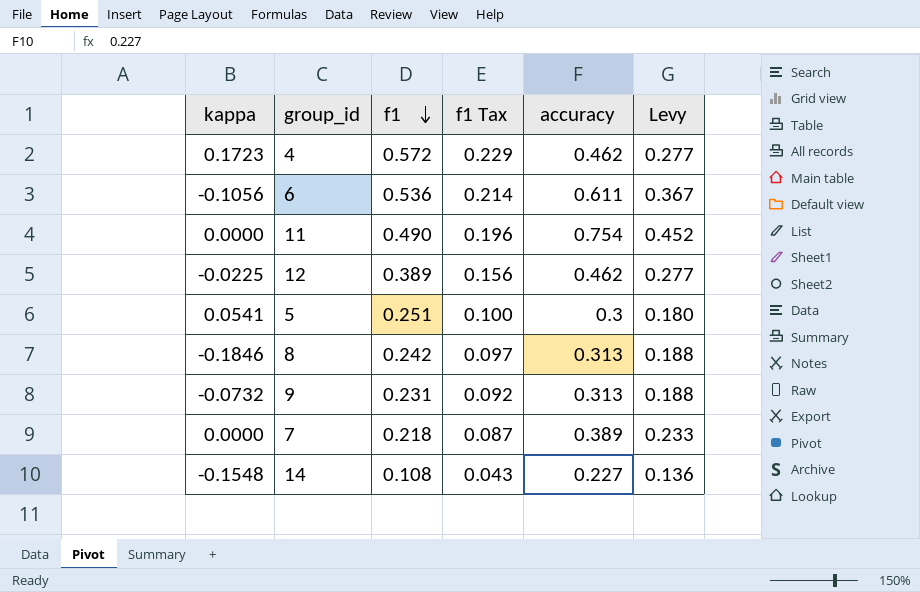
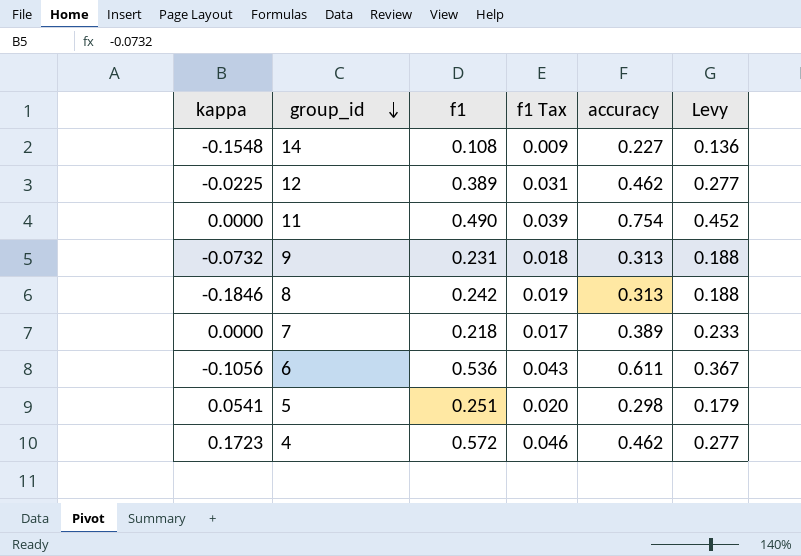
row order: f1 descending -> group_id descending
column f1 Tax | formula: [f1] * 0.4 -> [f1] * 0.08
5 | accuracy: 0.3 -> 0.298
5 | Levy: 0.180 -> 0.179

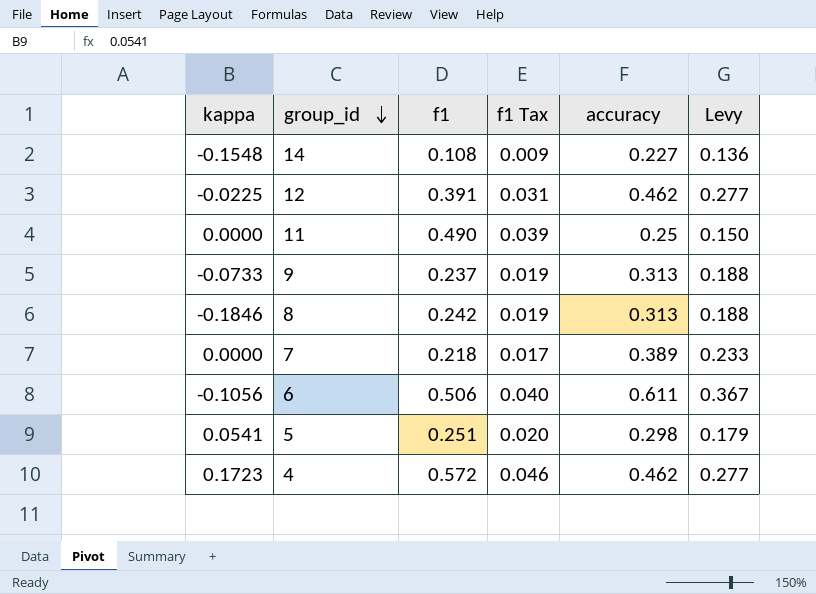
12 | f1: 0.389 -> 0.391
11 | accuracy: 0.754 -> 0.25
11 | Levy: 0.452 -> 0.150
9 | kappa: -0.0732 -> -0.0733
9 | f1: 0.231 -> 0.237
9 | f1 Tax: 0.018 -> 0.019
6 | f1: 0.536 -> 0.506
6 | f1 Tax: 0.043 -> 0.040

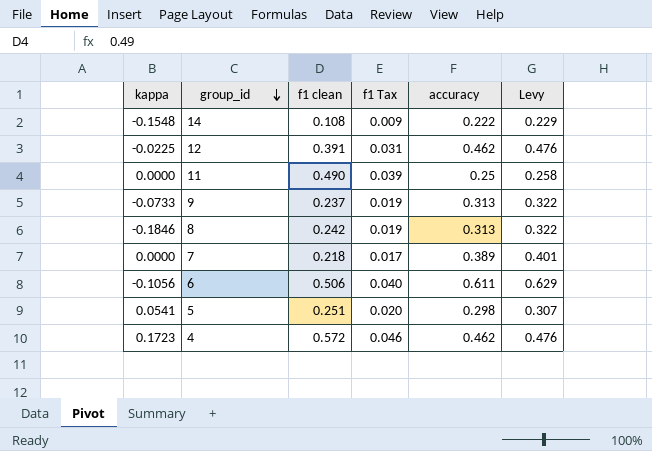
column name: f1 -> f1 clean
column Levy | formula: [accuracy] * 0.6 -> [accuracy] * 1.03
14 | accuracy: 0.227 -> 0.222

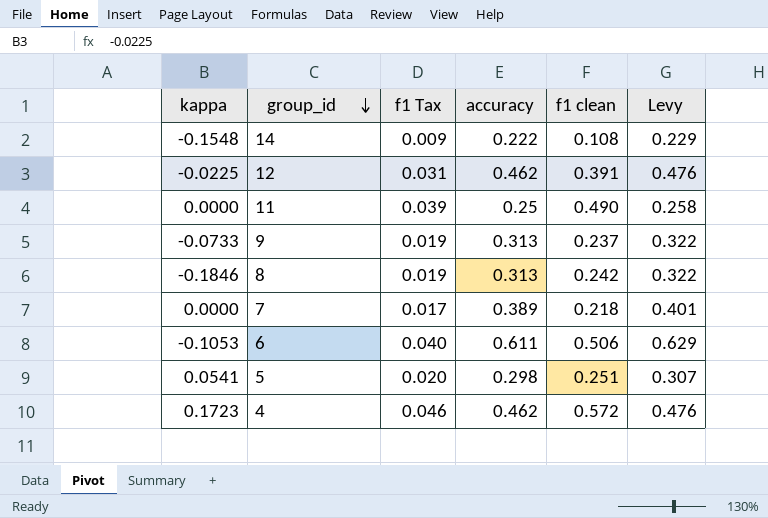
column f1 clean | position: 3 -> 5
6 | kappa: -0.1056 -> -0.1053

